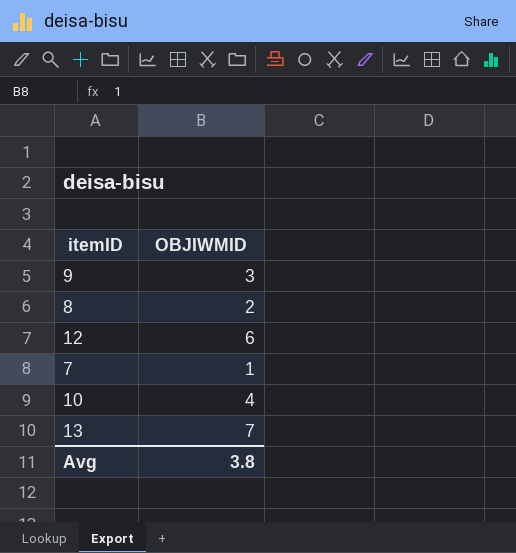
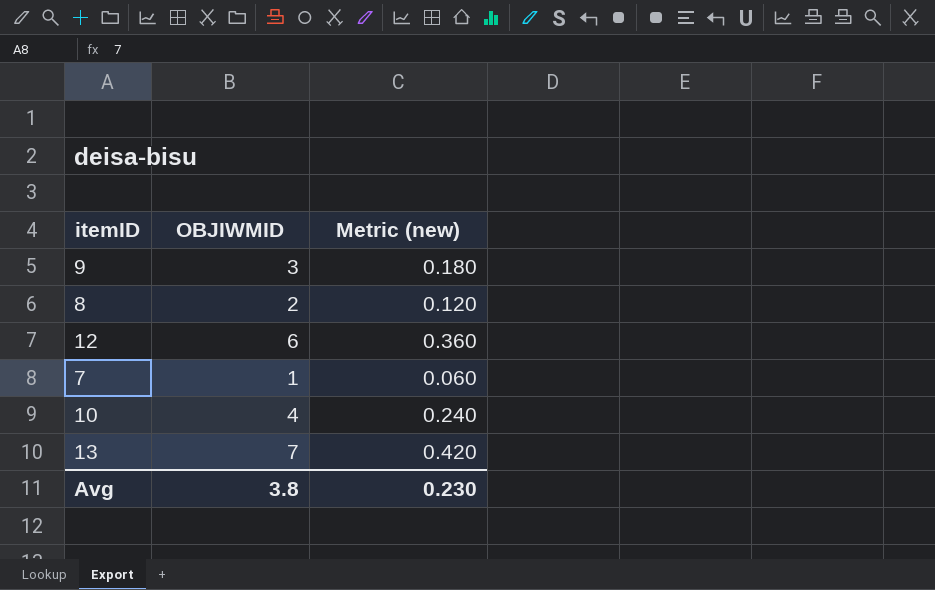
column Metric (new) | formula: none -> [OBJIWMID] * 0.06

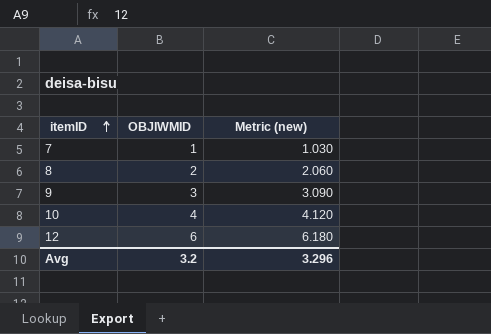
row order: none -> itemID ascending
column Metric (new) | formula: [OBJIWMID] * 0.06 -> [OBJIWMID] * 1.03
row 13: 7 | 0.420 -> none
Avg | OBJIWMID: 3.8 -> 3.2
Avg | Metric (new): 0.230 -> 3.296

